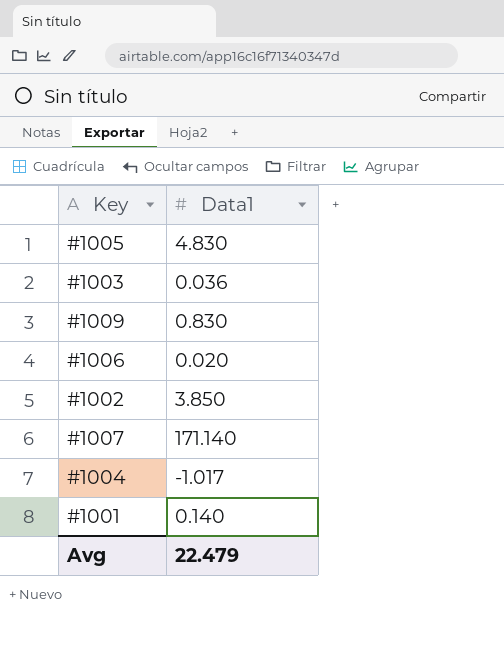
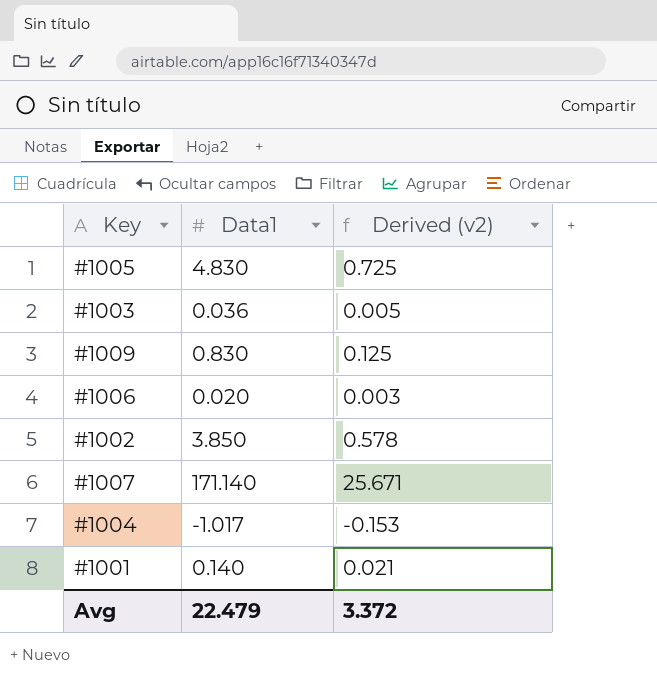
column Derived (v2) | formula: none -> [Data1] * 0.15

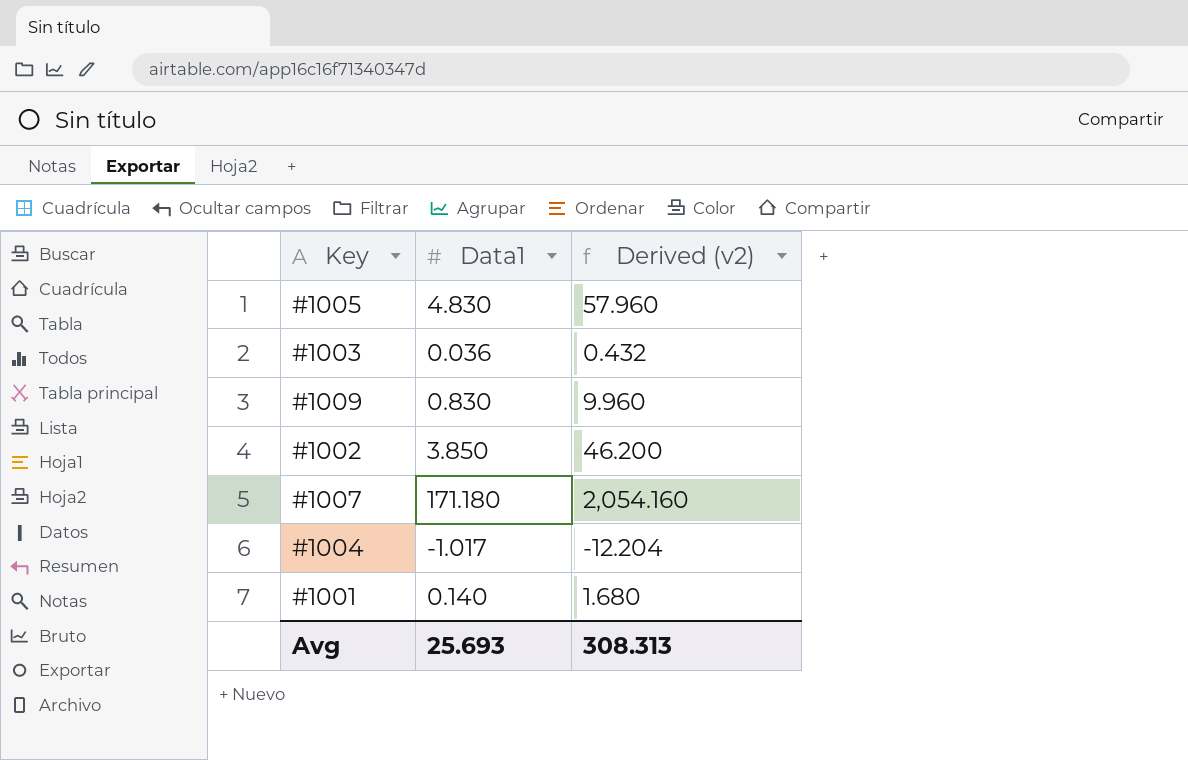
column Derived (v2) | formula: [Data1] * 0.15 -> [Data1] * 12
row #1006: 0.020 | 0.003 -> none
#1007 | Data1: 171.140 -> 171.180
Avg | Data1: 22.479 -> 25.693
Avg | Derived (v2): 3.372 -> 308.313

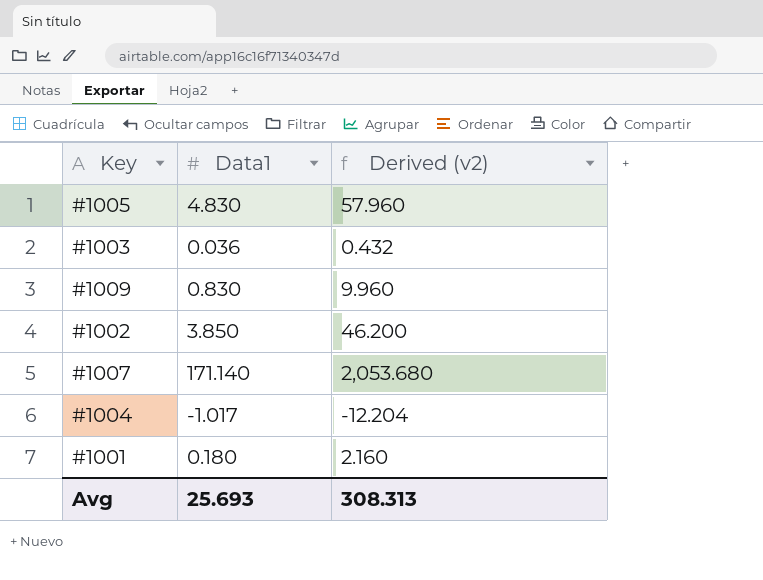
#1007 | Data1: 171.180 -> 171.140
#1007 | Derived (v2): 2,054.160 -> 2,053.680
#1001 | Data1: 0.140 -> 0.180
#1001 | Derived (v2): 1.680 -> 2.160

